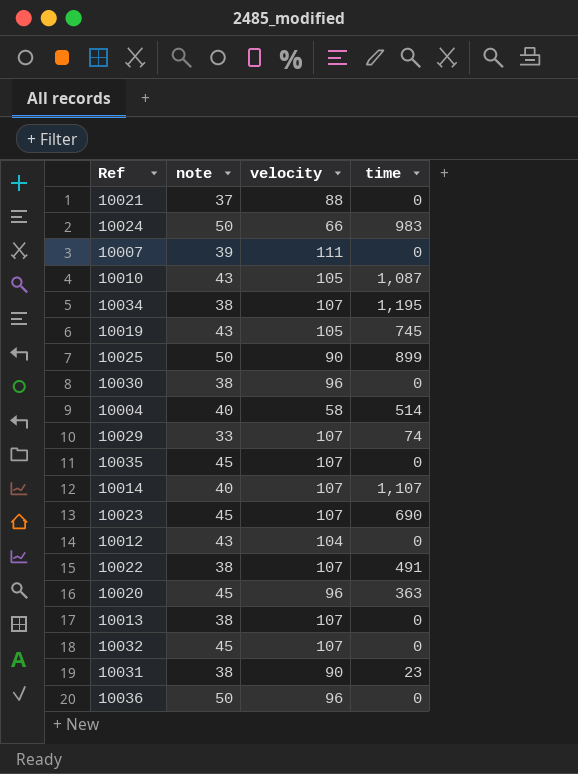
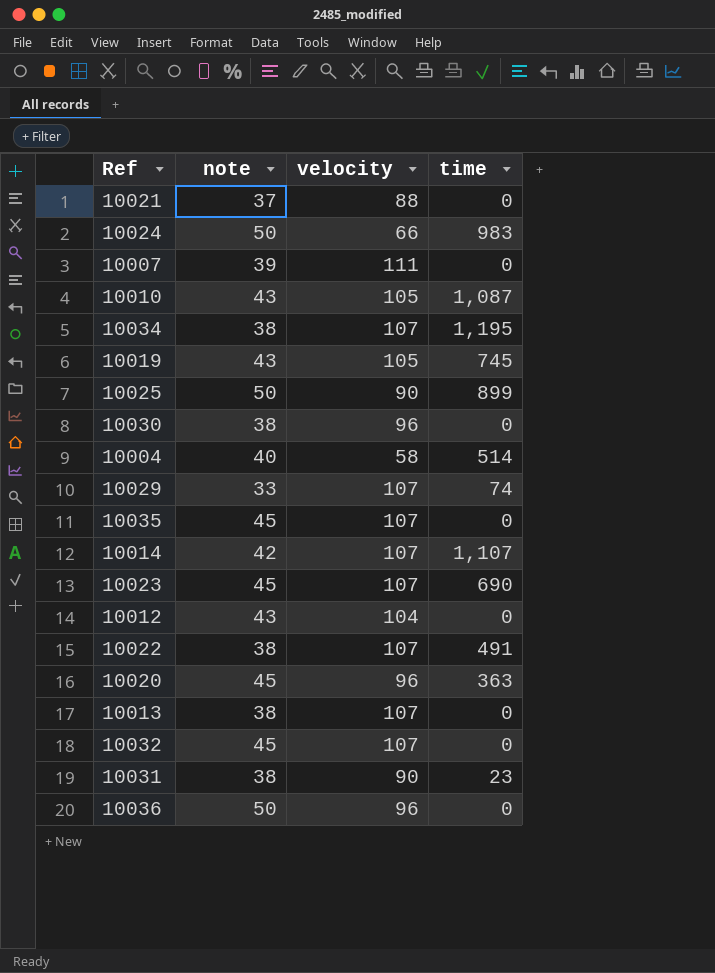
10014 | note: 40 -> 42

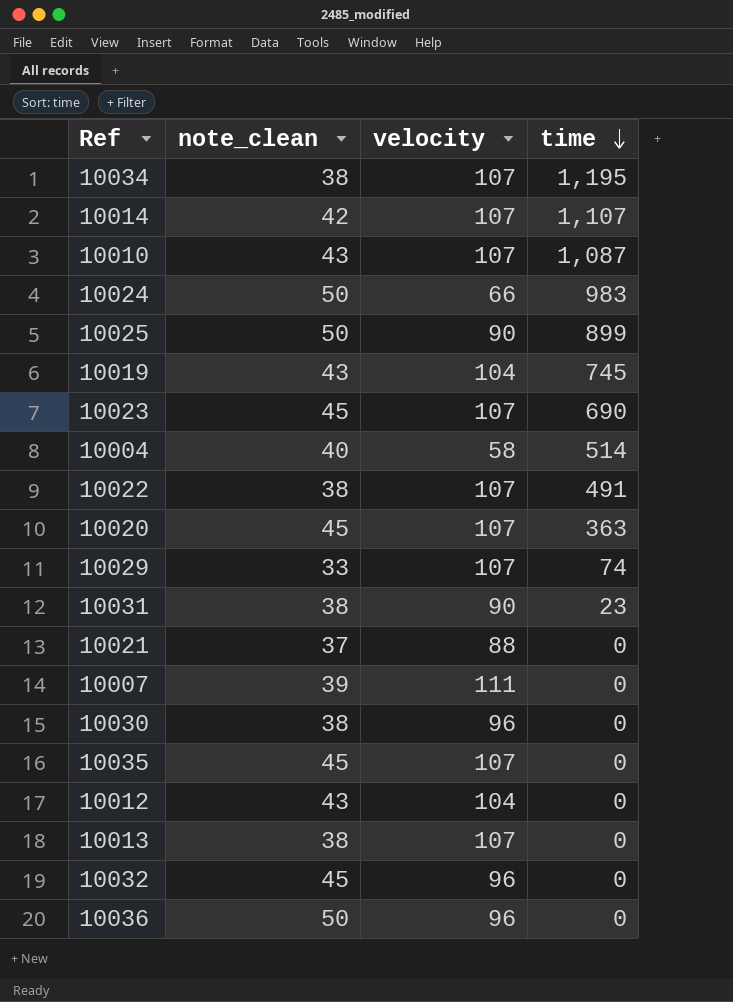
row order: none -> time descending
column name: note -> note_clean
10010 | velocity: 105 -> 107
10019 | velocity: 105 -> 104
10020 | velocity: 96 -> 107
10032 | velocity: 107 -> 96

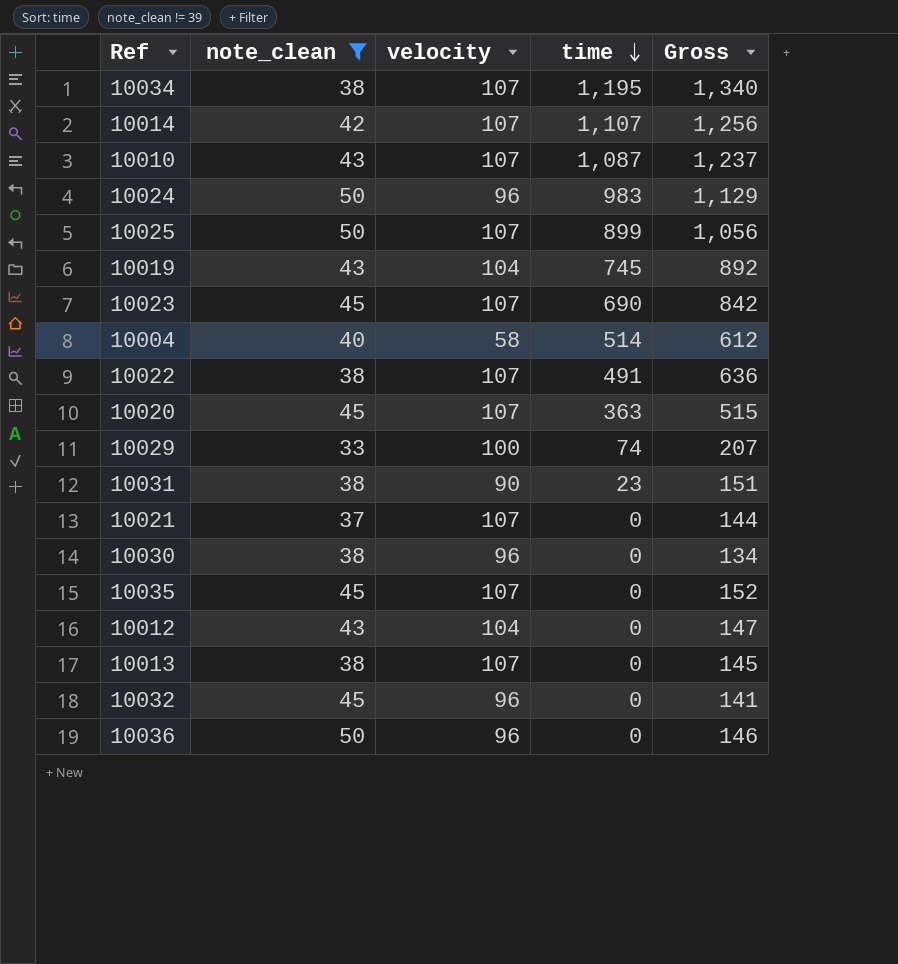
filter: none -> note_clean != 39
column Gross | formula: none -> [note_clean] + [velocity] + [time]
10024 | velocity: 66 -> 96
10025 | velocity: 90 -> 107
10029 | velocity: 107 -> 100
10021 | velocity: 88 -> 107

